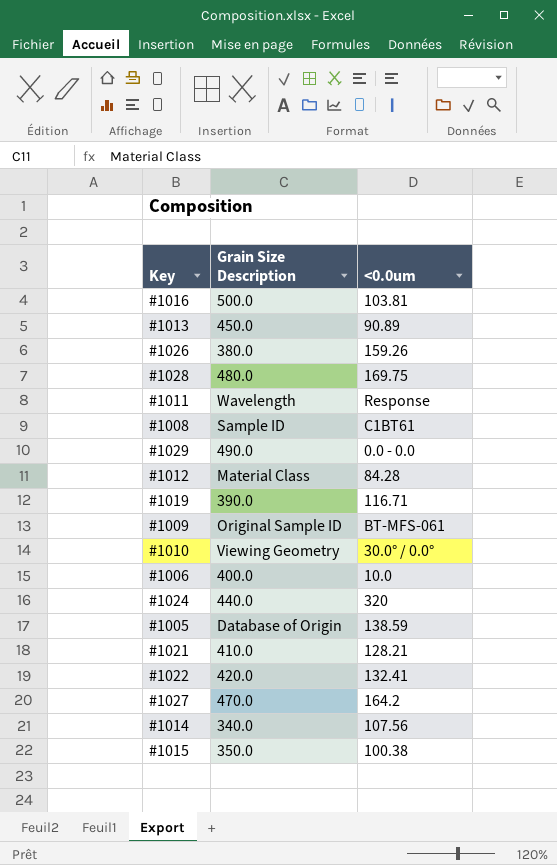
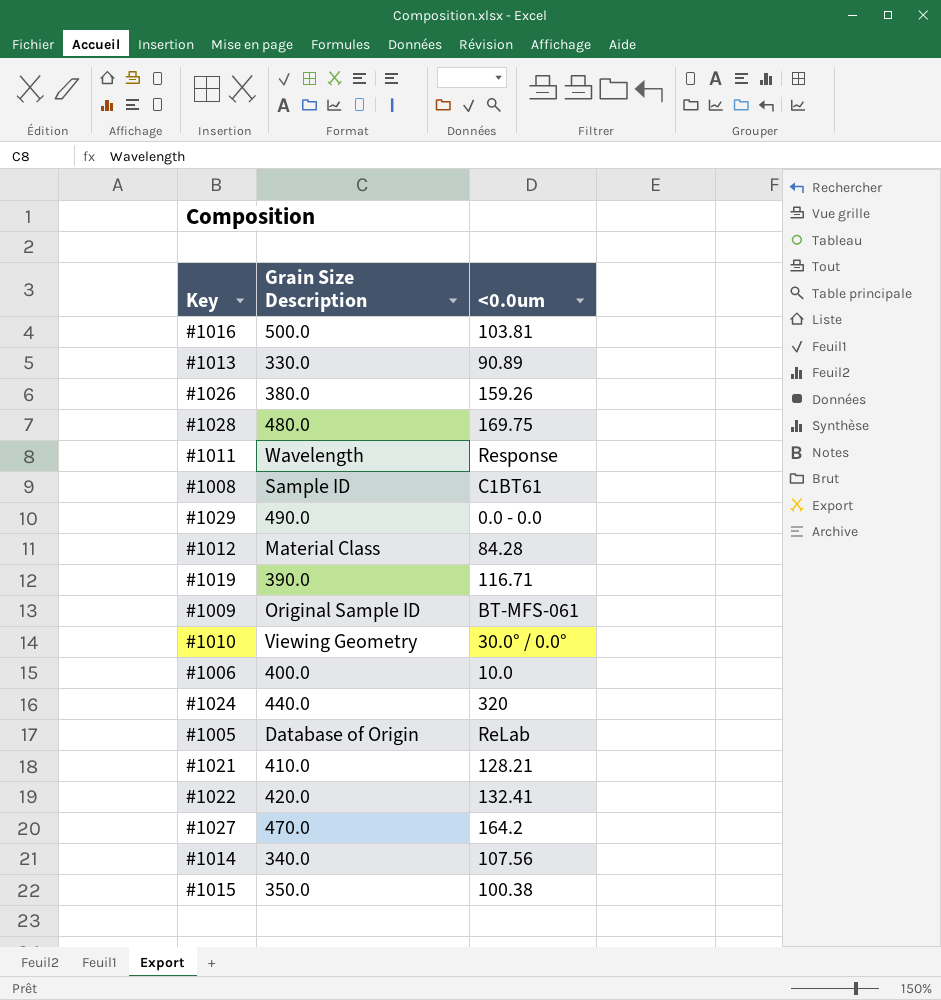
#1013 | Grain Size Description: 450.0 -> 330.0
#1005 | <0.0um: 138.59 -> ReLab

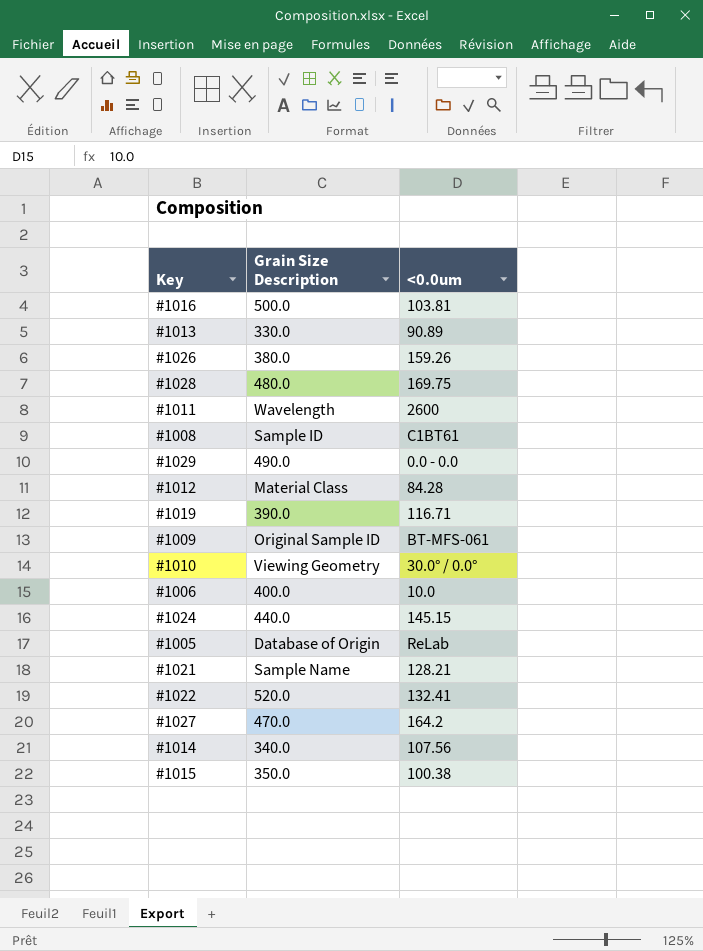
#1011 | <0.0um: Response -> 2600
#1024 | <0.0um: 320 -> 145.15
#1021 | Grain Size Description: 410.0 -> Sample Name
#1022 | Grain Size Description: 420.0 -> 520.0

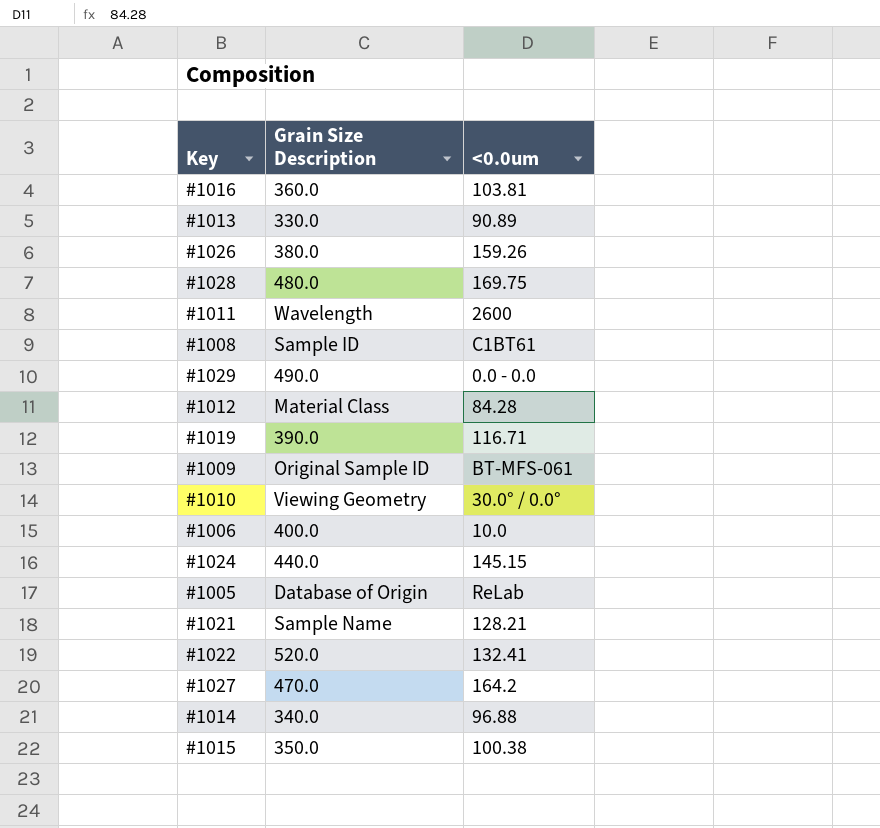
#1016 | Grain Size Description: 500.0 -> 360.0
#1014 | <0.0um: 107.56 -> 96.88

